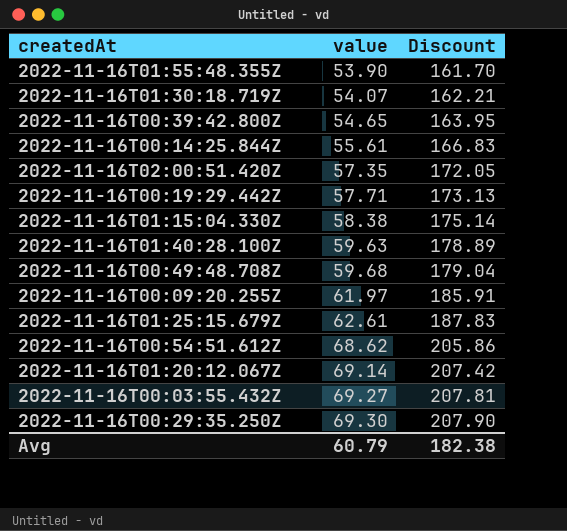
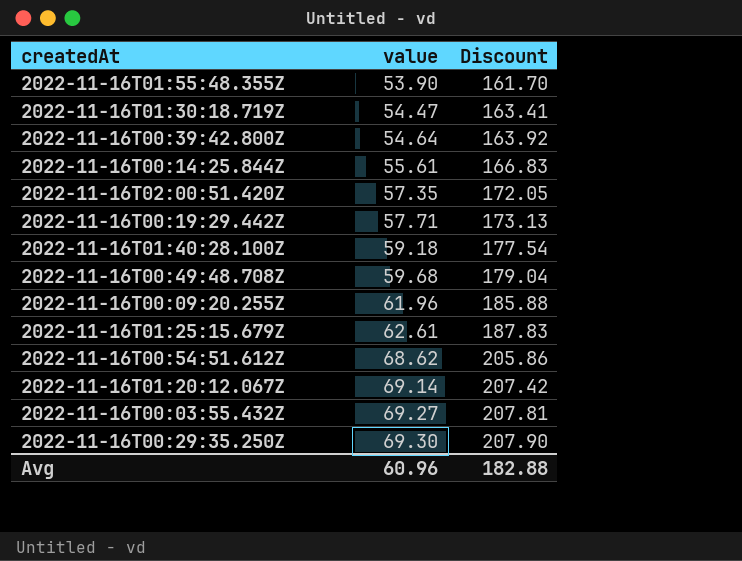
row 2022-11-16T01:15:04.330Z: 58.38 | 175.14 -> none
2022-11-16T01:30:18.719Z | value: 54.07 -> 54.47
2022-11-16T01:30:18.719Z | Discount: 162.21 -> 163.41
2022-11-16T00:39:42.800Z | value: 54.65 -> 54.64
2022-11-16T00:39:42.800Z | Discount: 163.95 -> 163.92
2022-11-16T01:40:28.100Z | value: 59.63 -> 59.18
2022-11-16T01:40:28.100Z | Discount: 178.89 -> 177.54
2022-11-16T00:09:20.255Z | value: 61.97 -> 61.96
2022-11-16T00:09:20.255Z | Discount: 185.91 -> 185.88
Avg | value: 60.79 -> 60.96
Avg | Discount: 182.38 -> 182.88

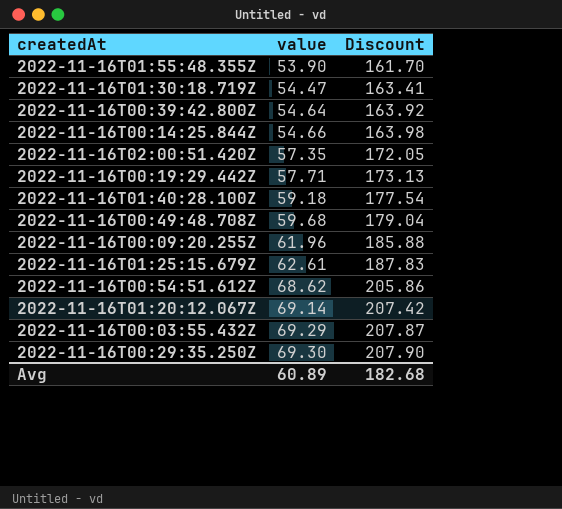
2022-11-16T00:14:25.844Z | value: 55.61 -> 54.66
2022-11-16T00:14:25.844Z | Discount: 166.83 -> 163.98
2022-11-16T00:03:55.432Z | value: 69.27 -> 69.29
2022-11-16T00:03:55.432Z | Discount: 207.81 -> 207.87
Avg | value: 60.96 -> 60.89
Avg | Discount: 182.88 -> 182.68

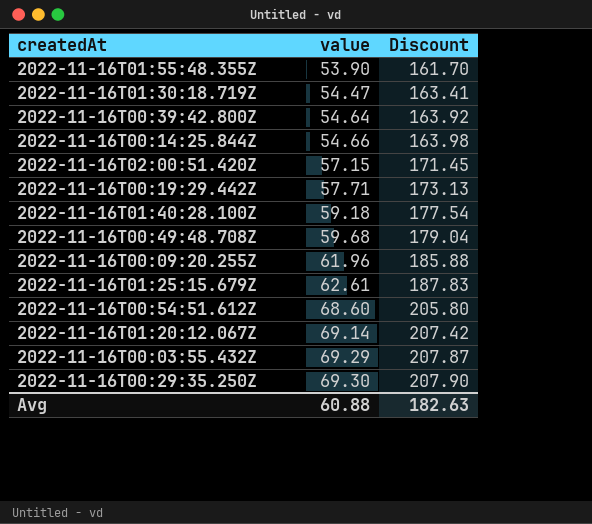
2022-11-16T02:00:51.420Z | value: 57.35 -> 57.15
2022-11-16T02:00:51.420Z | Discount: 172.05 -> 171.45
2022-11-16T00:54:51.612Z | value: 68.62 -> 68.60
2022-11-16T00:54:51.612Z | Discount: 205.86 -> 205.80
Avg | value: 60.89 -> 60.88
Avg | Discount: 182.68 -> 182.63

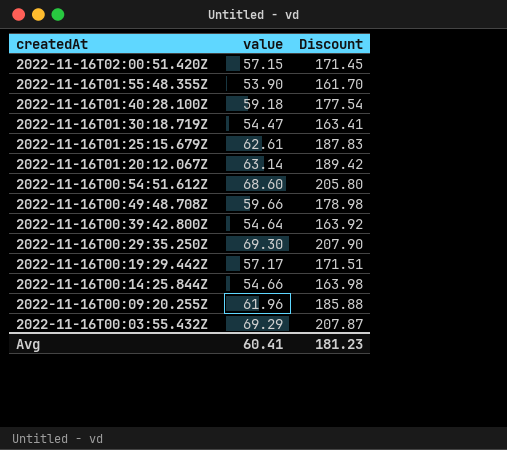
row order: value ascending -> createdAt descending
2022-11-16T01:20:12.067Z | value: 69.14 -> 63.14
2022-11-16T01:20:12.067Z | Discount: 207.42 -> 189.42
2022-11-16T00:49:48.708Z | value: 59.68 -> 59.66
2022-11-16T00:49:48.708Z | Discount: 179.04 -> 178.98
2022-11-16T00:19:29.442Z | value: 57.71 -> 57.17
2022-11-16T00:19:29.442Z | Discount: 173.13 -> 171.51
Avg | value: 60.88 -> 60.41
Avg | Discount: 182.63 -> 181.23

